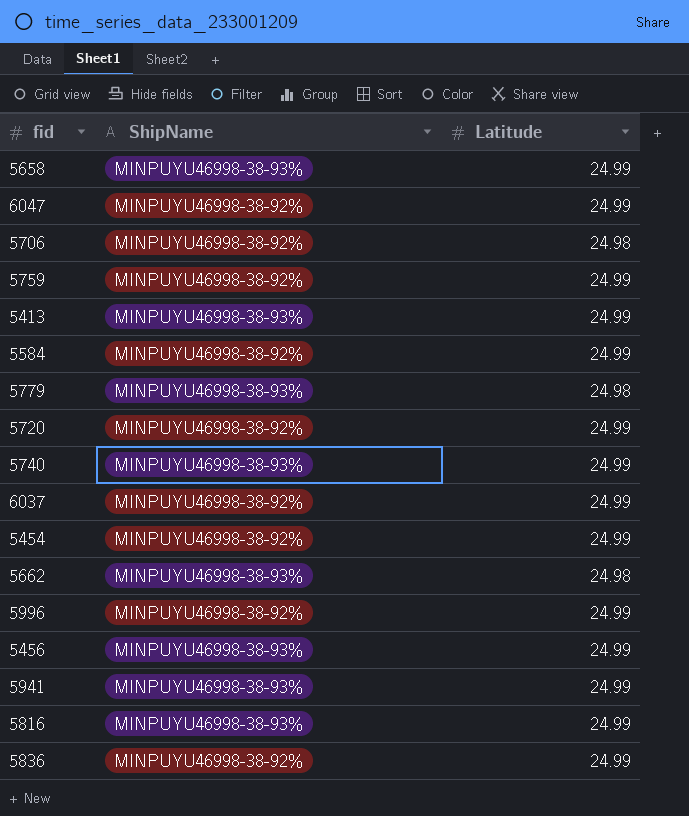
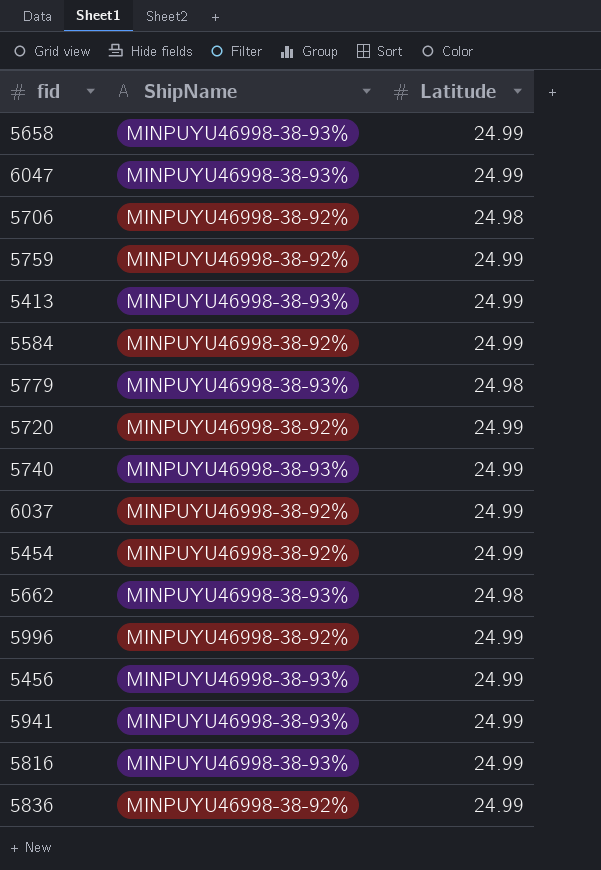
6047 | ShipName: MINPUYU46998-38-92% -> MINPUYU46998-38-93%

